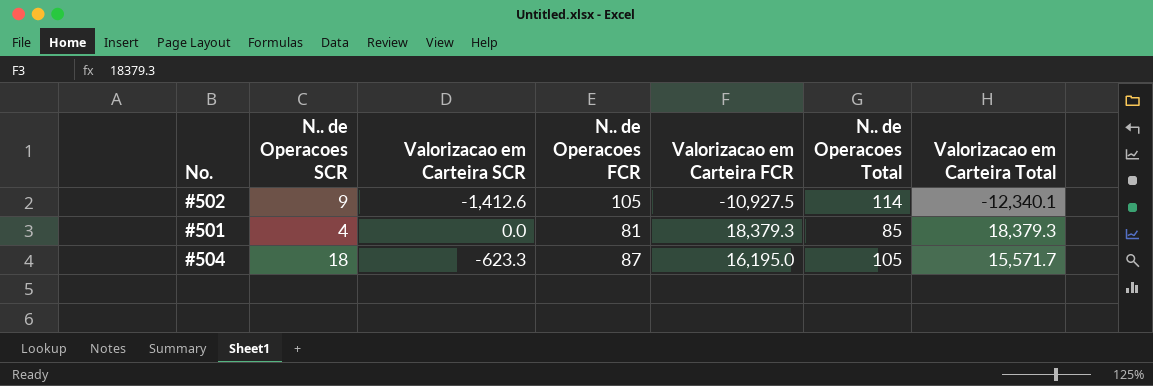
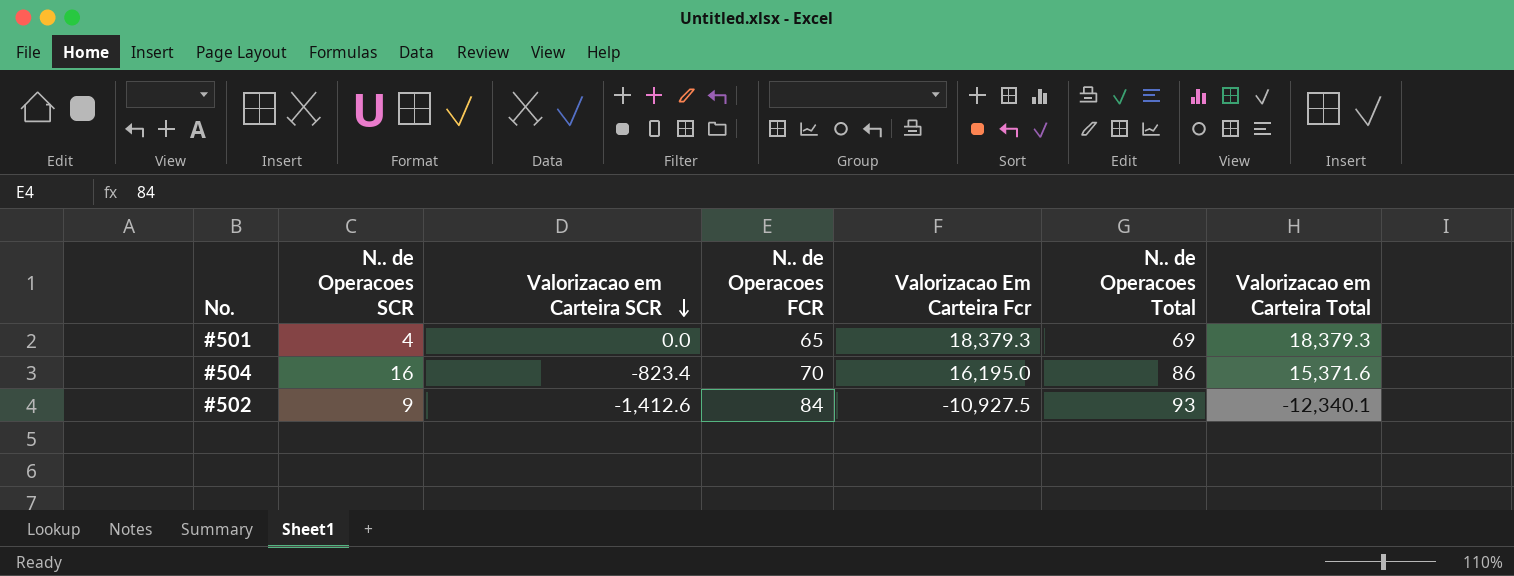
row order: none -> Valorizacao em Carteira SCR descending
column name: Valorizacao em Carteira FCR -> Valorizacao Em Carteira Fcr
#501 | N.. de Operacoes FCR: 81 -> 65
#501 | N.. de Operacoes Total: 85 -> 69
#504 | N.. de Operacoes SCR: 18 -> 16
#504 | Valorizacao em Carteira SCR: -623.3 -> -823.4
#504 | N.. de Operacoes FCR: 87 -> 70
#504 | N.. de Operacoes Total: 105 -> 86
#504 | Valorizacao em Carteira Total: 15,571.7 -> 15,371.6
#502 | N.. de Operacoes FCR: 105 -> 84
#502 | N.. de Operacoes Total: 114 -> 93

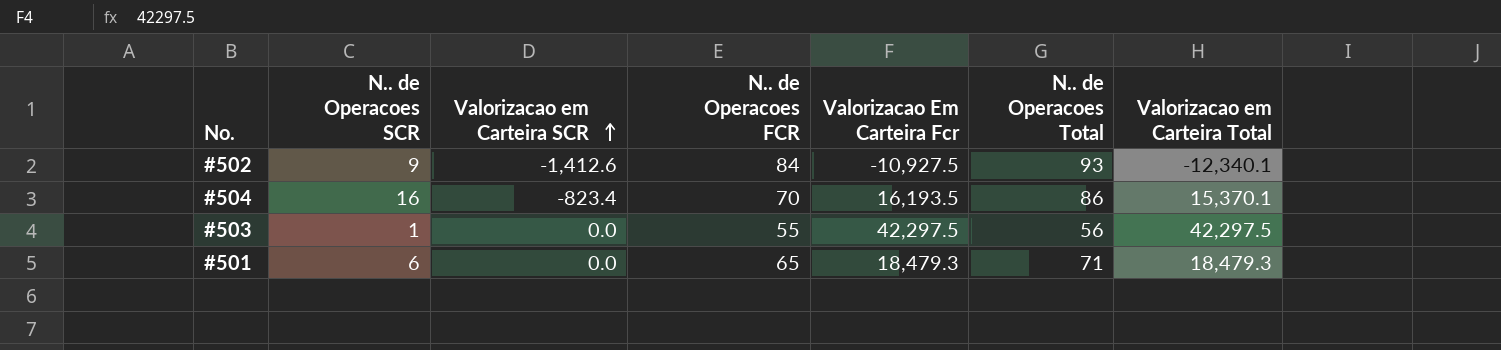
row order: Valorizacao em Carteira SCR descending -> Valorizacao em Carteira SCR ascending
#504 | Valorizacao Em Carteira Fcr: 16,195.0 -> 16,193.5
#504 | Valorizacao em Carteira Total: 15,371.6 -> 15,370.1
row #503: none -> 1 | 0.0 | 55 | 42,297.5 | 56 | 42,297.5
#501 | N.. de Operacoes SCR: 4 -> 6
#501 | Valorizacao Em Carteira Fcr: 18,379.3 -> 18,479.3
#501 | N.. de Operacoes Total: 69 -> 71
#501 | Valorizacao em Carteira Total: 18,379.3 -> 18,479.3

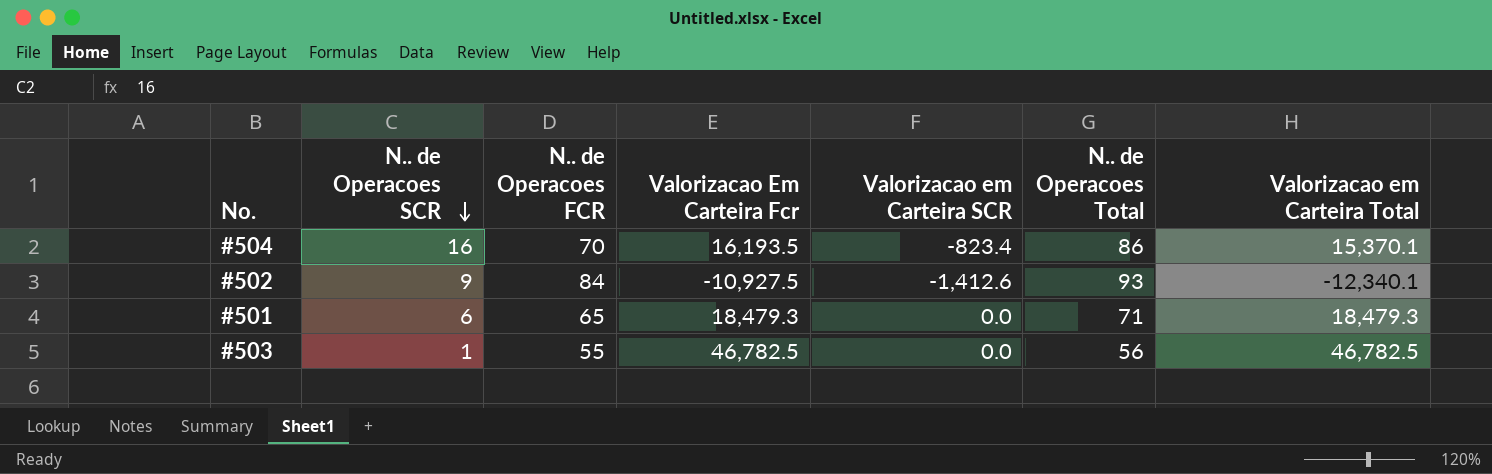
row order: Valorizacao em Carteira SCR ascending -> N.. de Operacoes SCR descending
column Valorizacao em Carteira SCR | position: 3 -> 5
#503 | Valorizacao Em Carteira Fcr: 42,297.5 -> 46,782.5
#503 | Valorizacao em Carteira Total: 42,297.5 -> 46,782.5

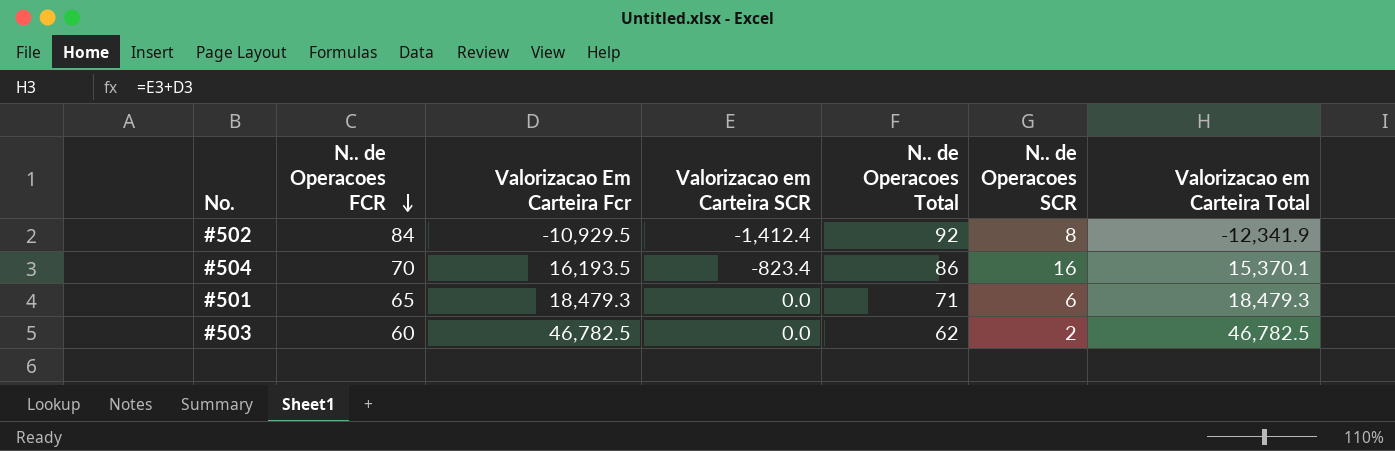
row order: N.. de Operacoes SCR descending -> N.. de Operacoes FCR descending
column N.. de Operacoes SCR | position: 2 -> 6
#502 | Valorizacao Em Carteira Fcr: -10,927.5 -> -10,929.5
#502 | Valorizacao em Carteira SCR: -1,412.6 -> -1,412.4
#502 | N.. de Operacoes Total: 93 -> 92
#502 | N.. de Operacoes SCR: 9 -> 8
#502 | Valorizacao em Carteira Total: -12,340.1 -> -12,341.9
#503 | N.. de Operacoes FCR: 55 -> 60
#503 | N.. de Operacoes Total: 56 -> 62
#503 | N.. de Operacoes SCR: 1 -> 2

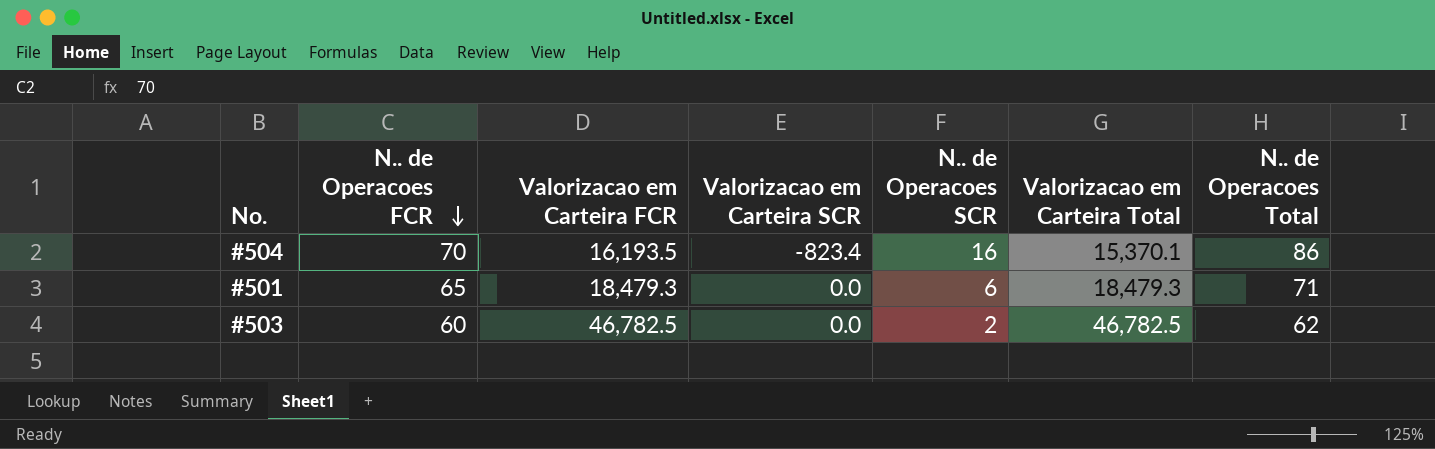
column name: Valorizacao Em Carteira Fcr -> Valorizacao em Carteira FCR
column N.. de Operacoes Total | position: 5 -> 7
row #502: 84 | -10,929.5 | -1,412.4 | 92 | 8 | -12,341.9 -> none

